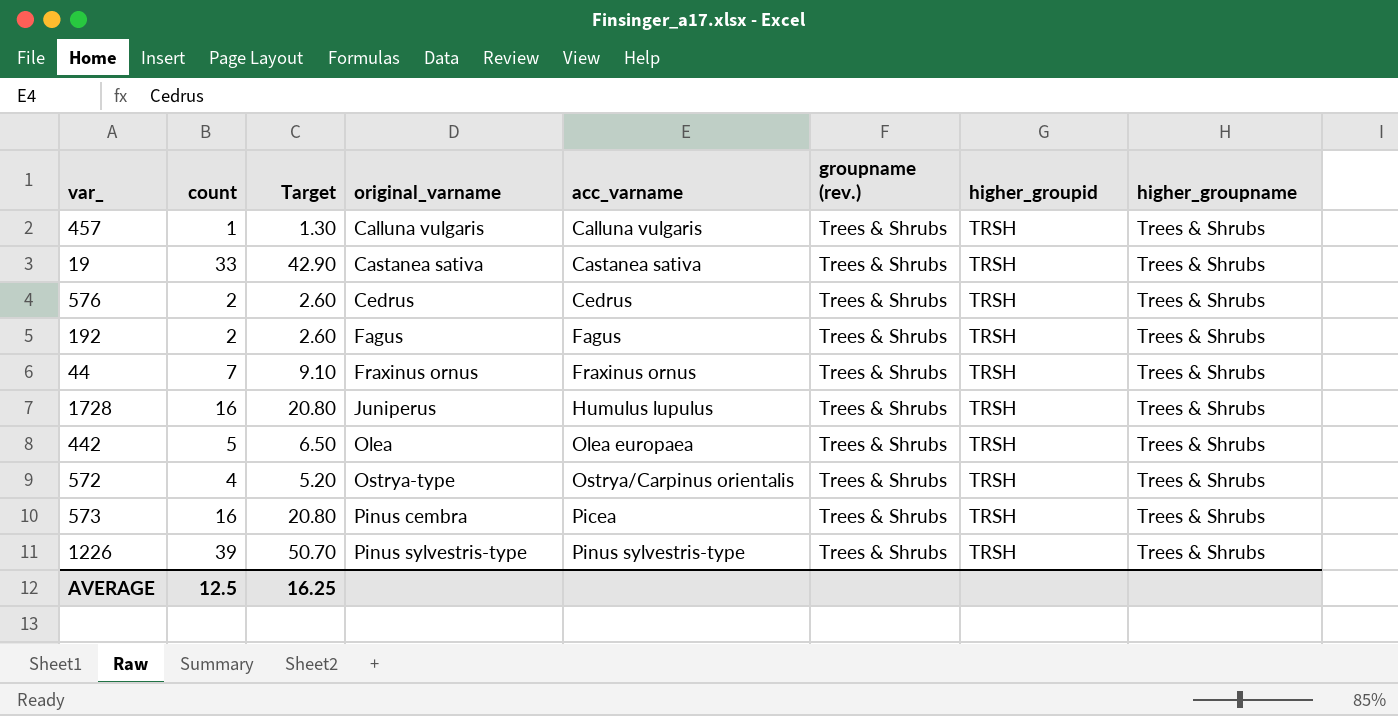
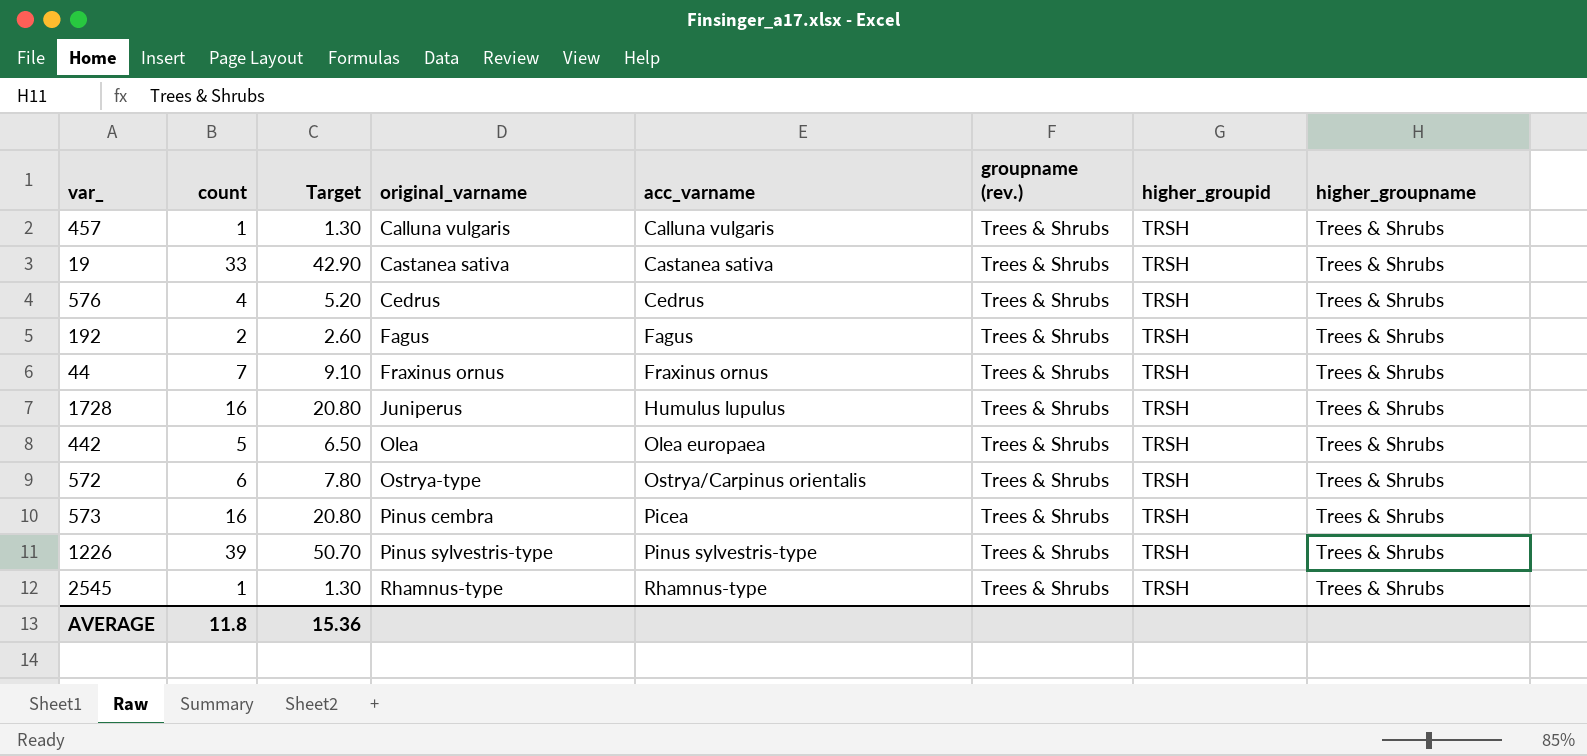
576 | count: 2 -> 4
576 | Target: 2.60 -> 5.20
572 | count: 4 -> 6
572 | Target: 5.20 -> 7.80
row 2545: none -> 1 | 1.30 | Rhamnus-type | Rhamnus-type | Trees & Shrubs | TRSH | Trees & Shrubs
AVERAGE | count: 12.5 -> 11.8
AVERAGE | Target: 16.25 -> 15.36

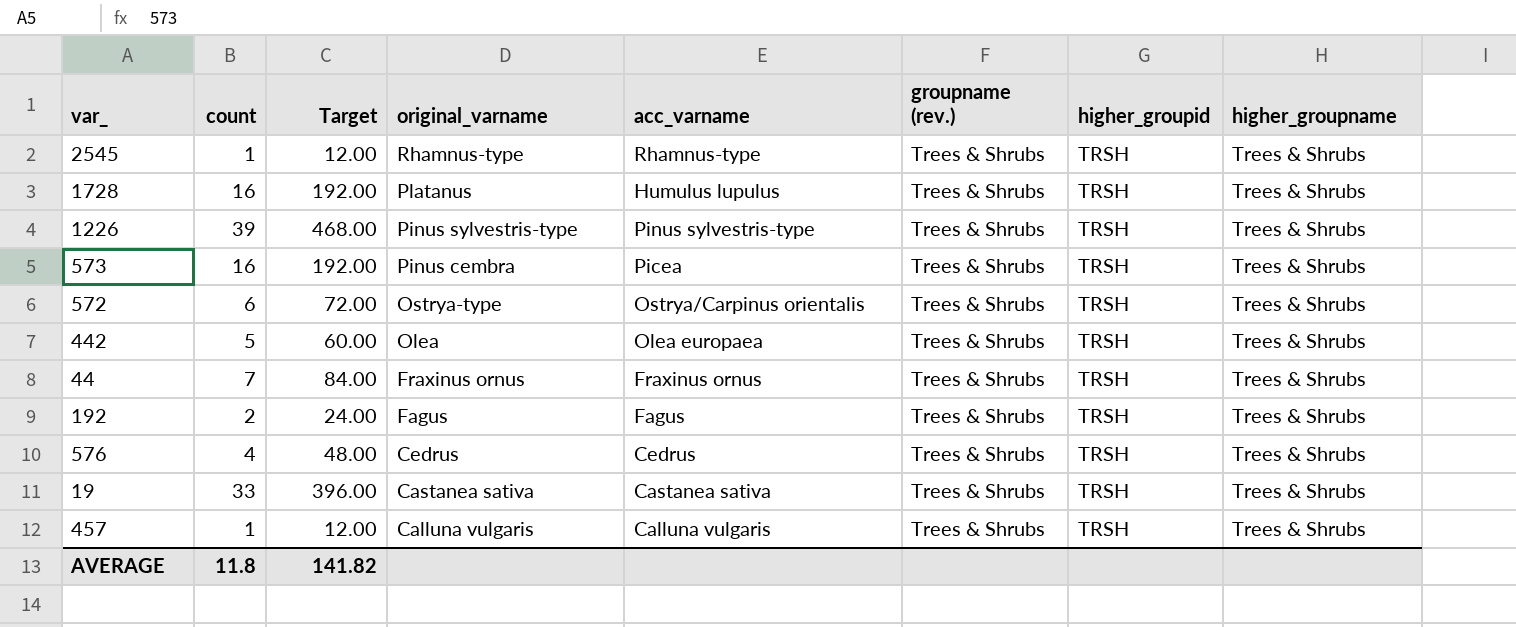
row order: original_varname ascending -> original_varname descending
column Target | formula: [count] * 1.3 -> [count] * 12
1728 | original_varname: Juniperus -> Platanus
AVERAGE | Target: 15.36 -> 141.82

